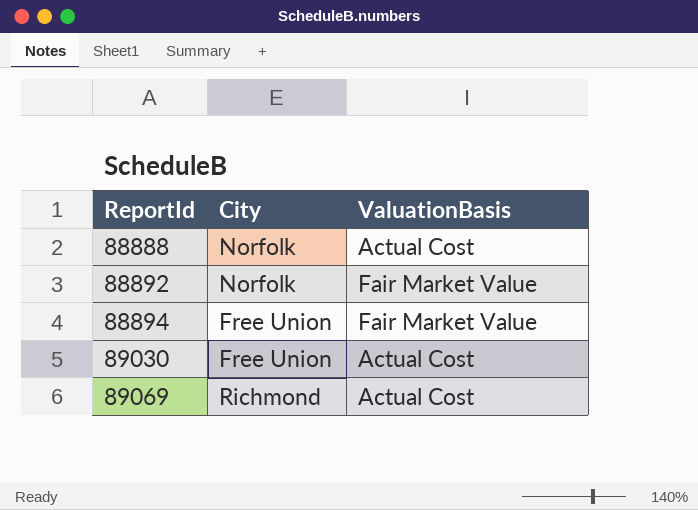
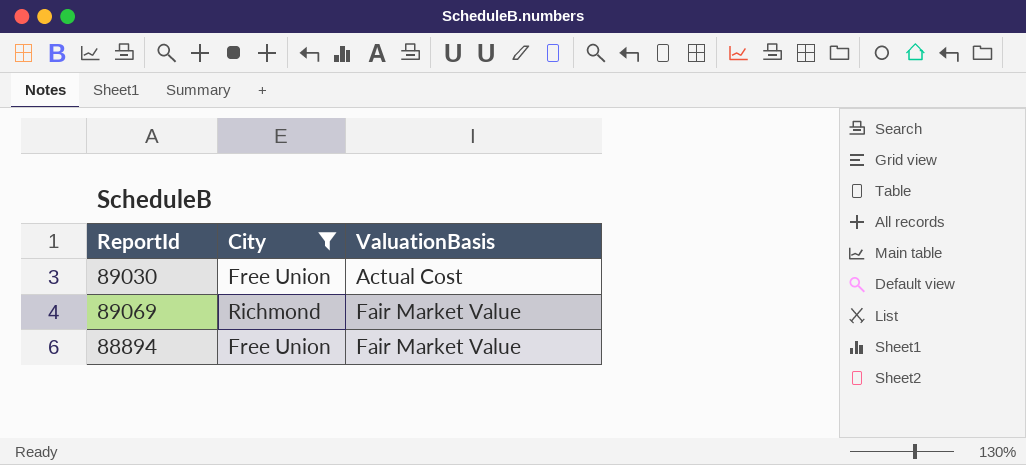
filter: none -> City != Norfolk
row order: ReportId ascending -> ValuationBasis ascending
89069 | ValuationBasis: Actual Cost -> Fair Market Value

